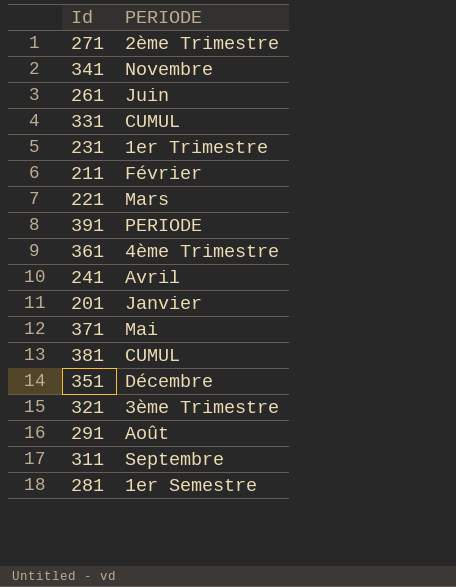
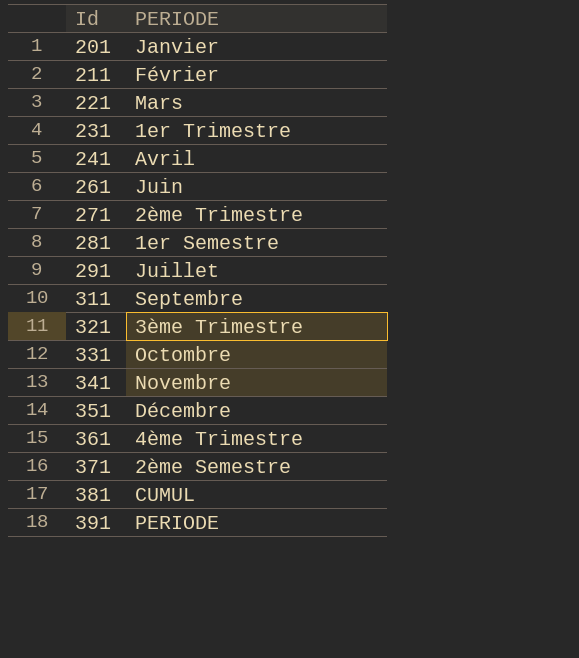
row order: none -> Id ascending
291 | PERIODE: Août -> Juillet
331 | PERIODE: CUMUL -> Octombre
371 | PERIODE: Mai -> 2ème Semestre

